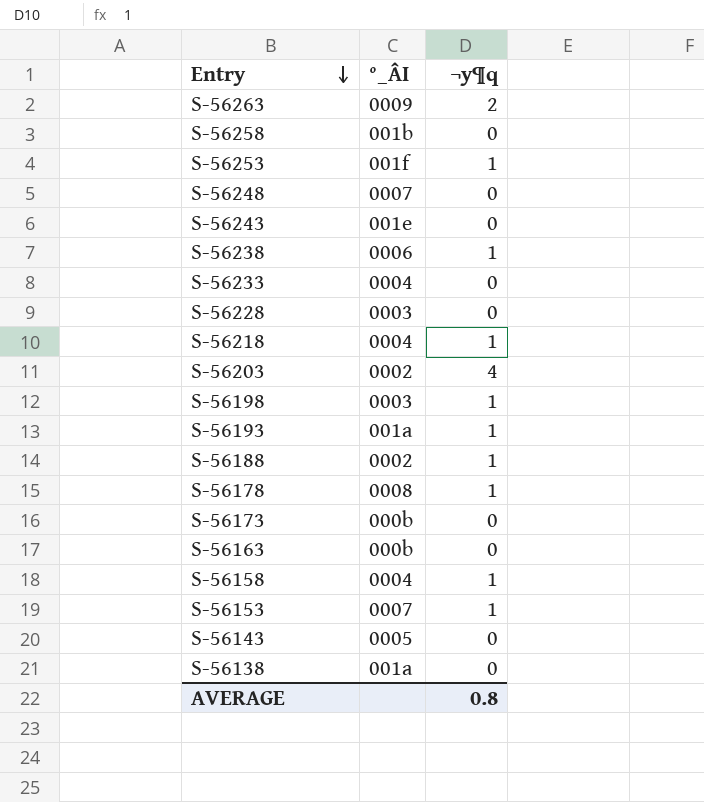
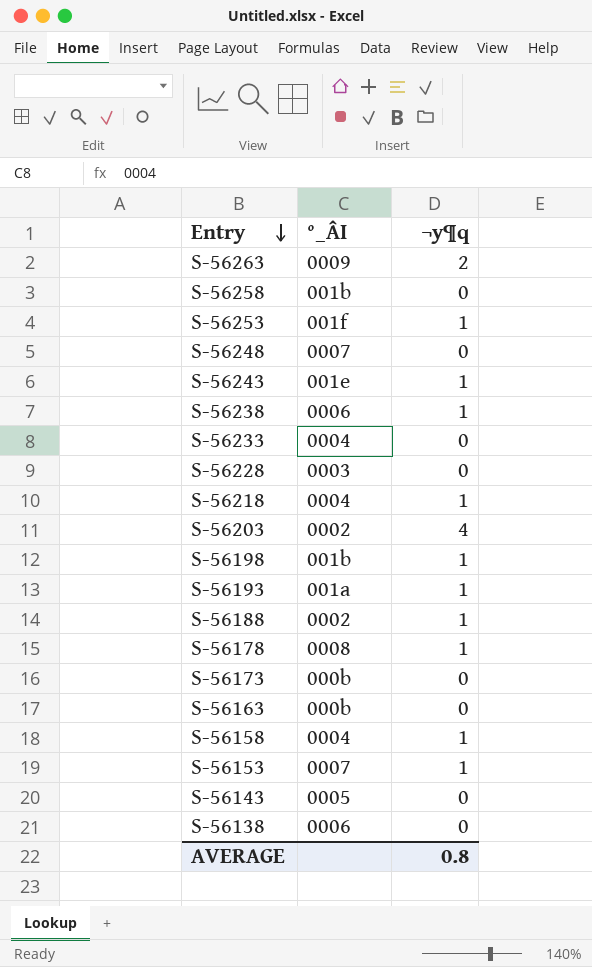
S-56243 | ¬y¶q: 0 -> 1
S-56198 | °_ÂI: 0003 -> 001b
S-56138 | °_ÂI: 001a -> 0006

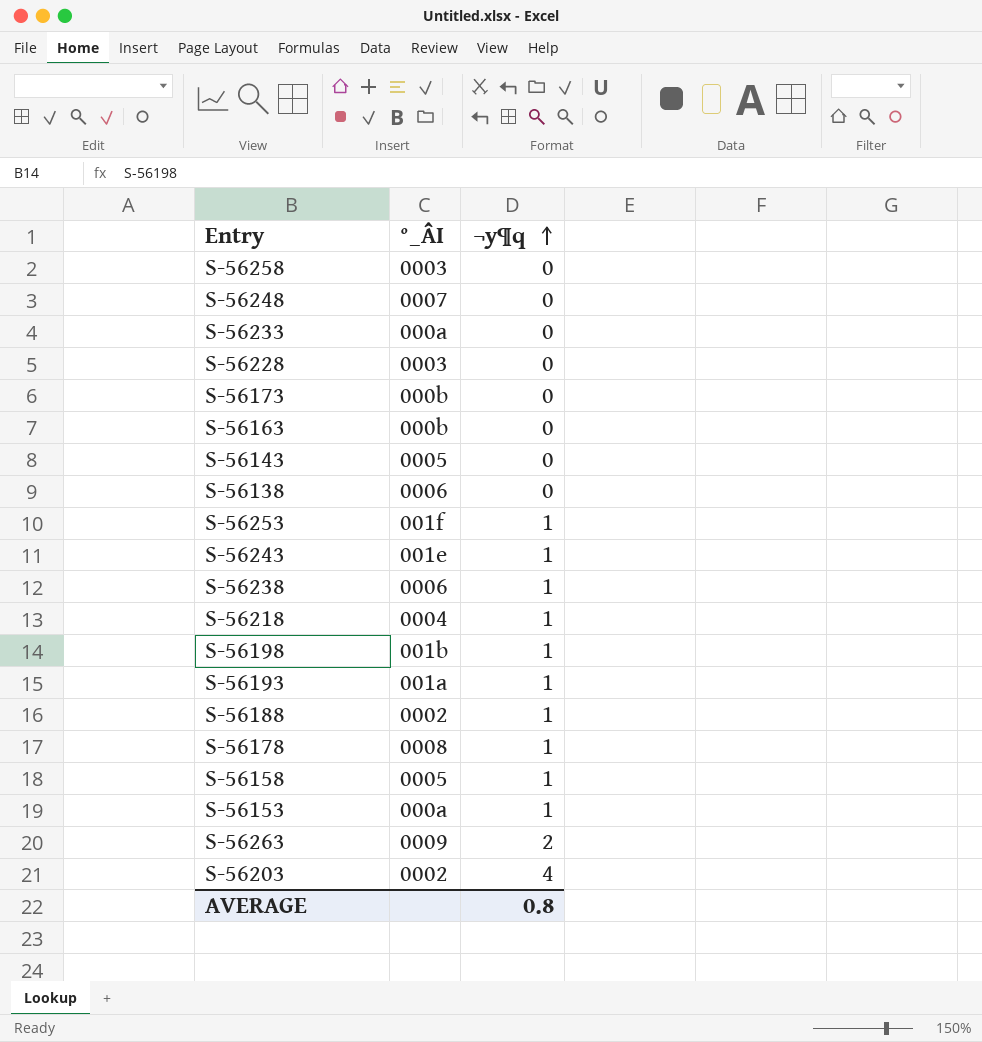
row order: Entry descending -> ¬y¶q ascending
S-56258 | °_ÂI: 001b -> 0003
S-56233 | °_ÂI: 0004 -> 000a
S-56158 | °_ÂI: 0004 -> 0005
S-56153 | °_ÂI: 0007 -> 000a

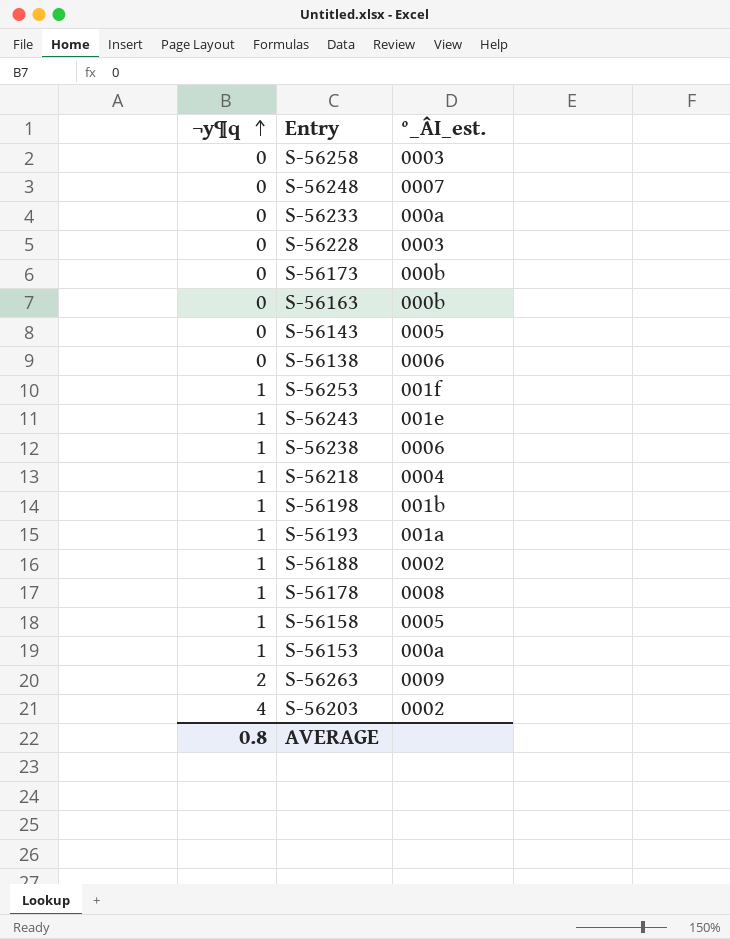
column ¬y¶q | position: 3 -> 1
column name: °_ÂI -> °_ÂI_est.

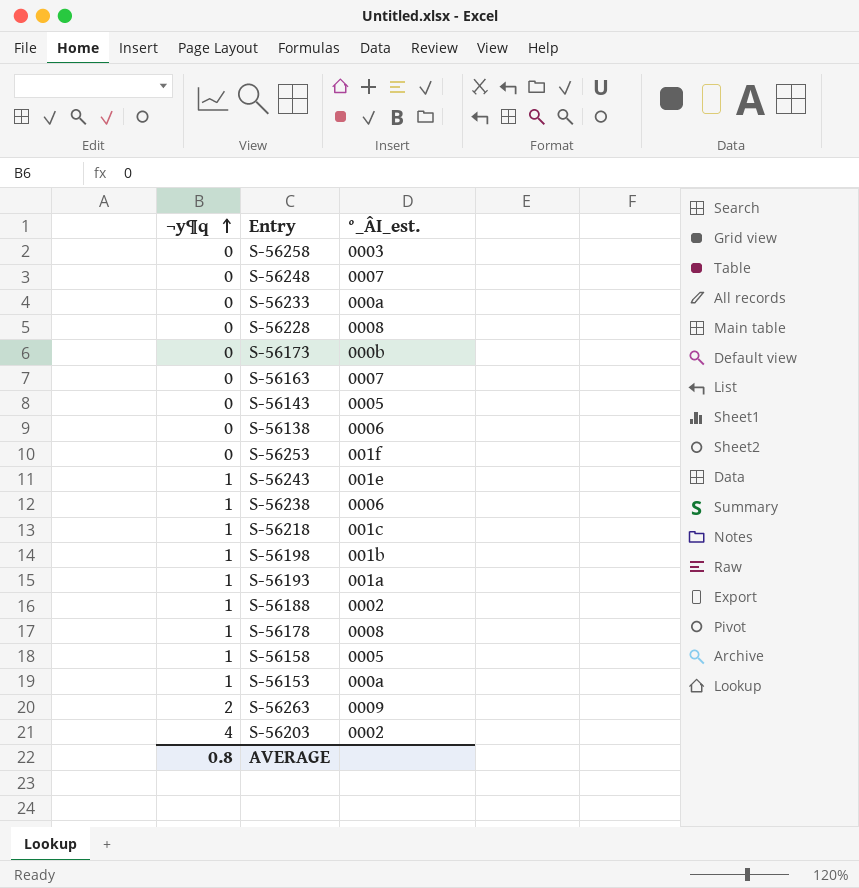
S-56228 | °_ÂI_est.: 0003 -> 0008
S-56163 | °_ÂI_est.: 000b -> 0007
S-56253 | ¬y¶q: 1 -> 0
S-56218 | °_ÂI_est.: 0004 -> 001c

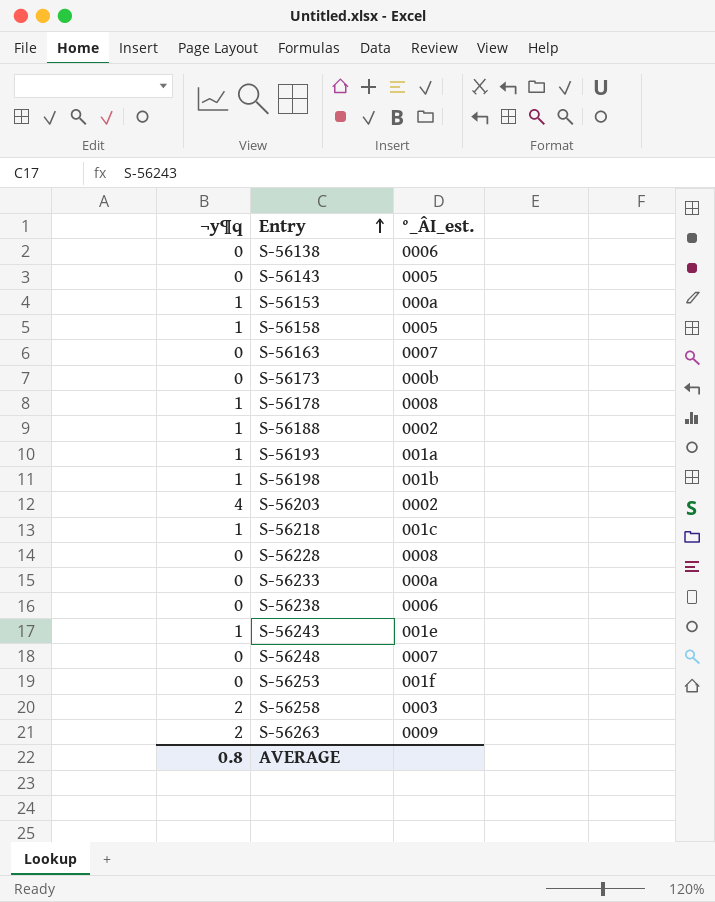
row order: ¬y¶q ascending -> Entry ascending
S-56238 | ¬y¶q: 1 -> 0
S-56258 | ¬y¶q: 0 -> 2

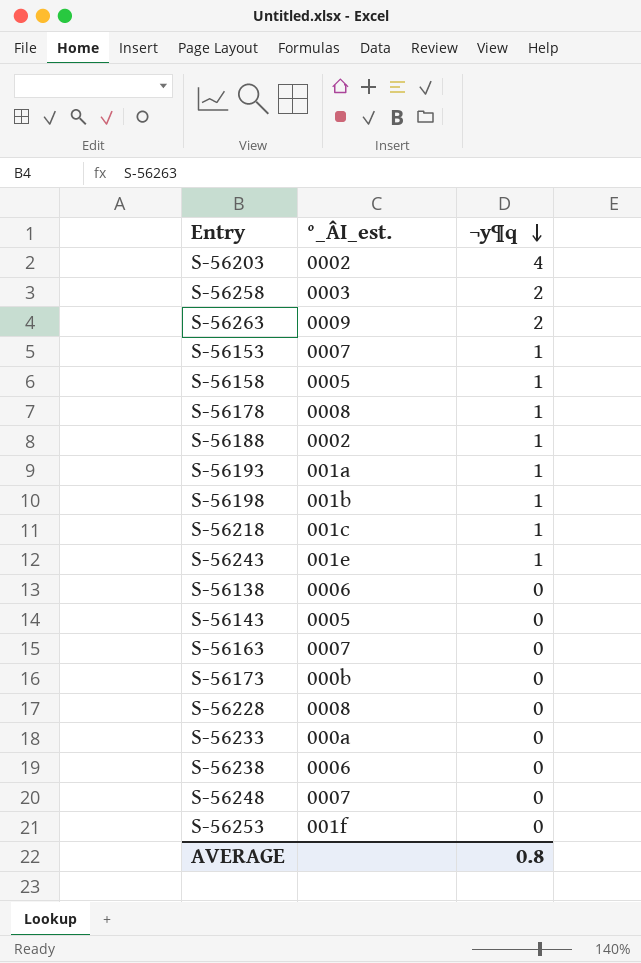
row order: Entry ascending -> ¬y¶q descending
column ¬y¶q | position: 1 -> 3
S-56153 | °_ÂI_est.: 000a -> 0007

